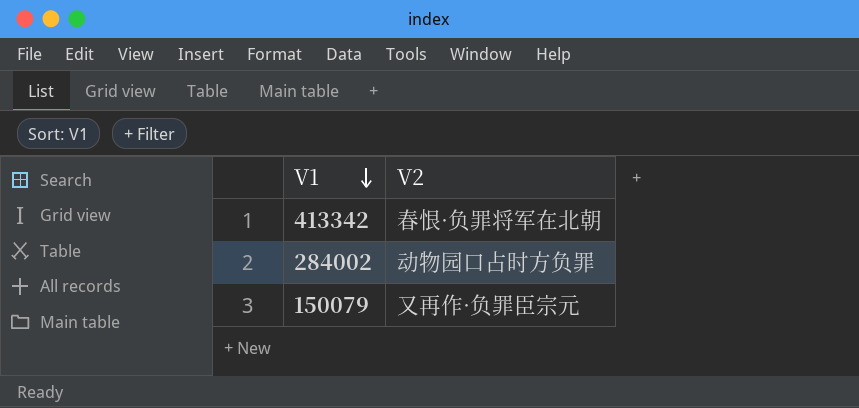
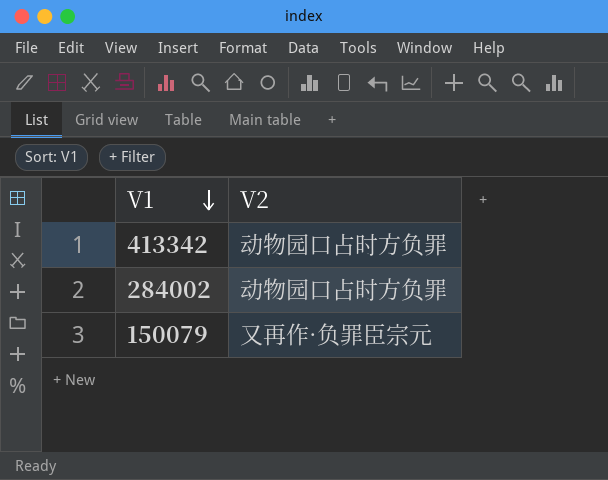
413342 | V2: 春恨·负罪将军在北朝 -> 动物园口占时方负罪

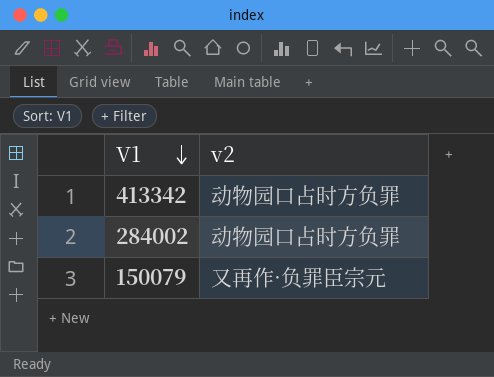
column name: V2 -> v2

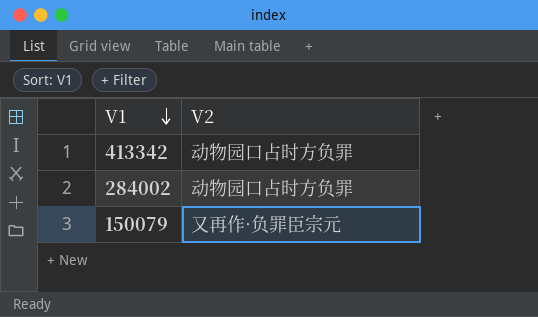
column name: v2 -> V2

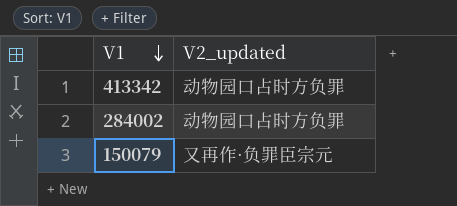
column name: V2 -> V2_updated

